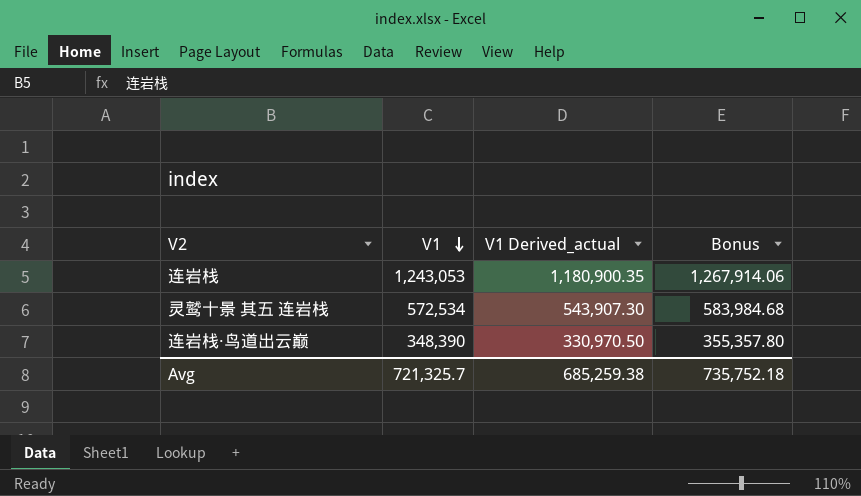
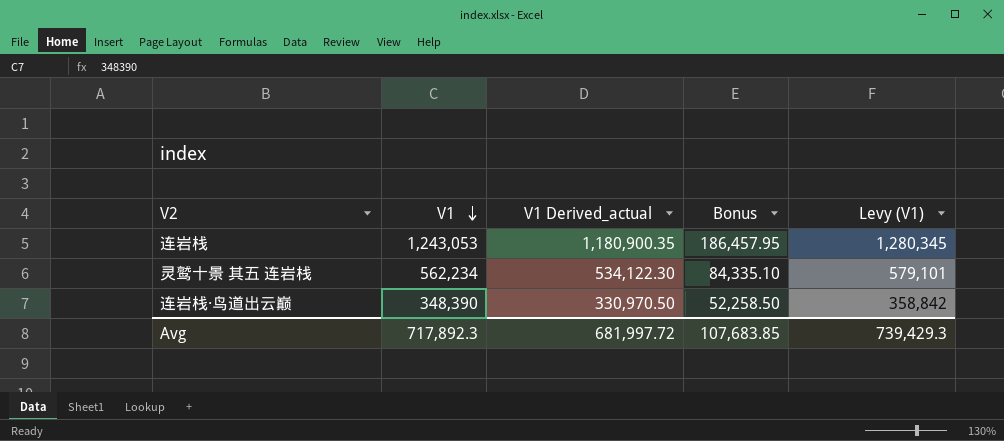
column Bonus | formula: [V1] * 1.02 -> [V1] * 0.15
column Levy (V1) | formula: none -> [V1] * 1.03
灵鹫十景 其五 连岩栈 | V1: 572,534 -> 562,234
灵鹫十景 其五 连岩栈 | V1 Derived_actual: 543,907.30 -> 534,122.30
Avg | V1: 721,325.7 -> 717,892.3
Avg | V1 Derived_actual: 685,259.38 -> 681,997.72
Avg | Bonus: 735,752.18 -> 107,683.85

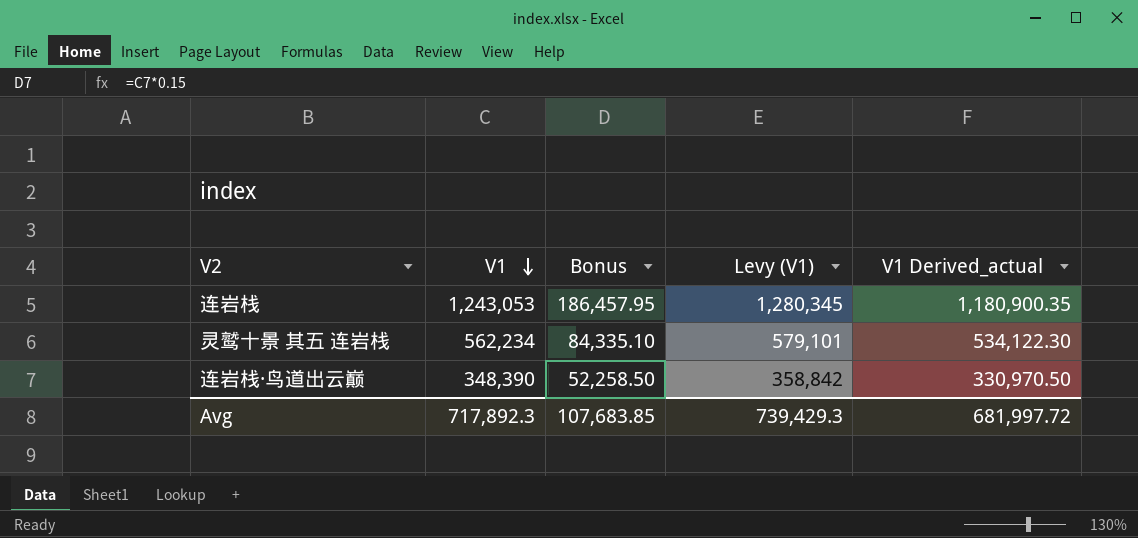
column V1 Derived_actual | position: 3 -> 5

